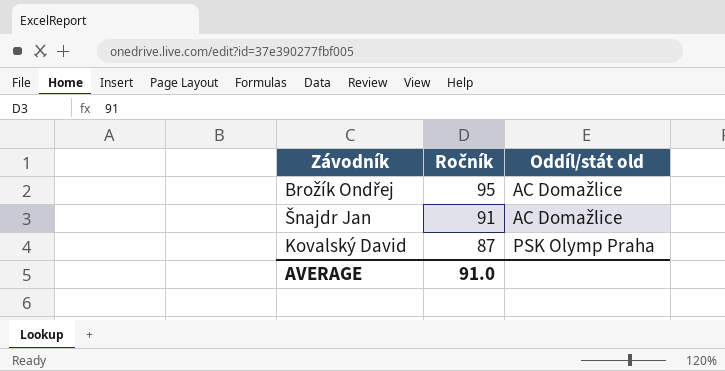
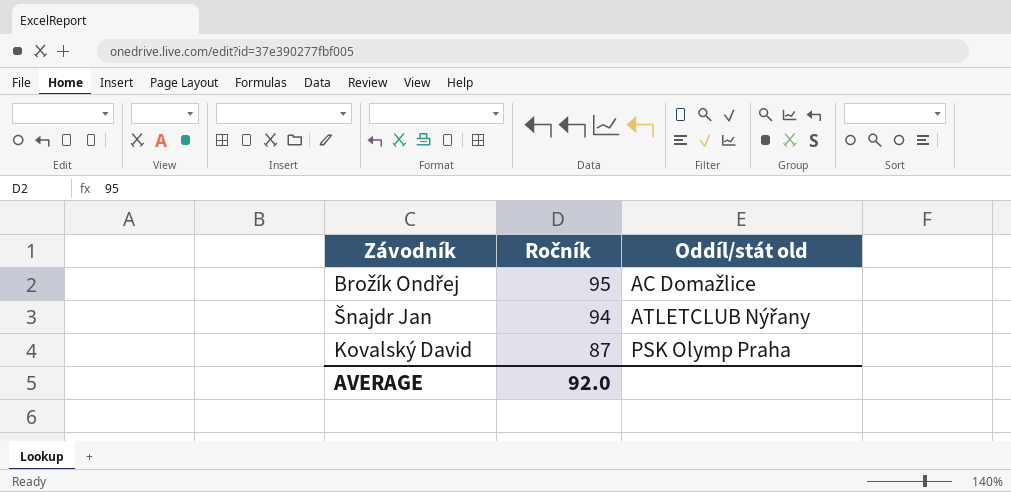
Šnajdr Jan | Ročník: 91 -> 94
Šnajdr Jan | Oddíl/stát old: AC Domažlice -> ATLETCLUB Nýřany
AVERAGE | Ročník: 91.0 -> 92.0

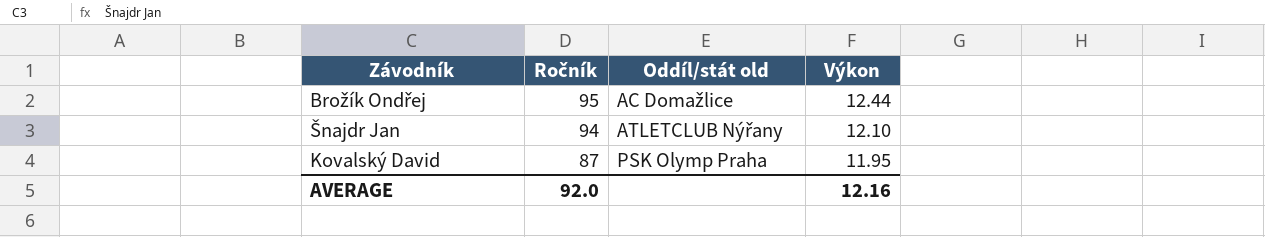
column Výkon | position: none -> 4

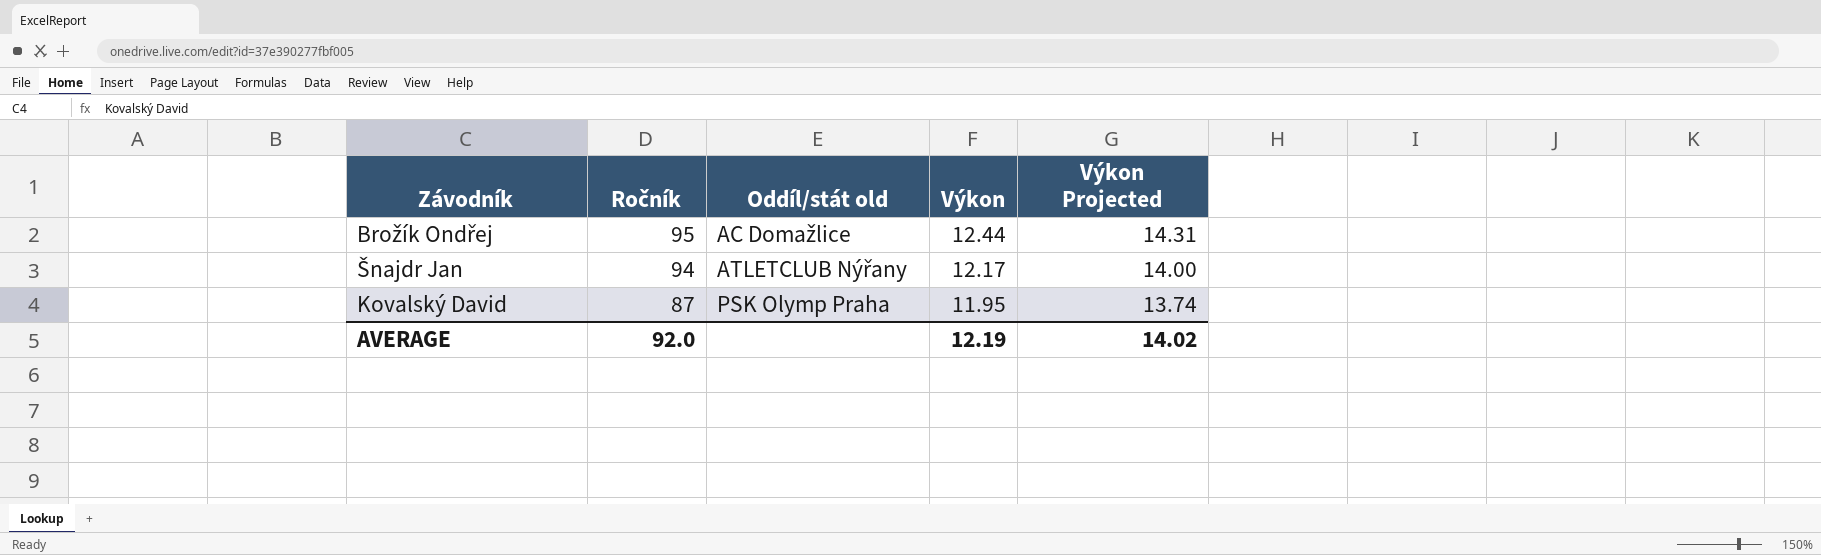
column Výkon Projected | formula: none -> [Výkon] * 1.15
Šnajdr Jan | Výkon: 12.10 -> 12.17
AVERAGE | Výkon: 12.16 -> 12.19

